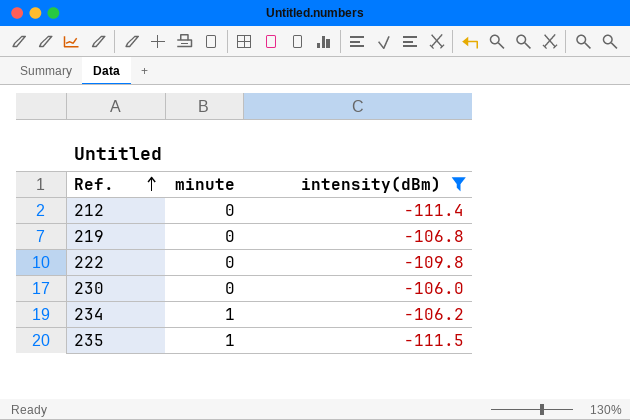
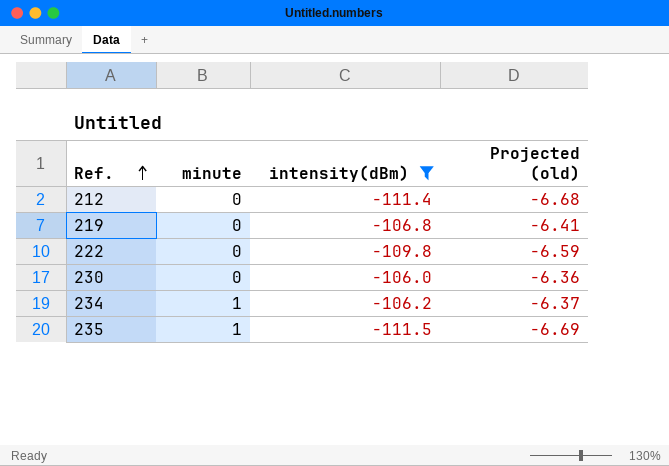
column Projected (old) | formula: none -> [intensity(dBm)] * 0.06

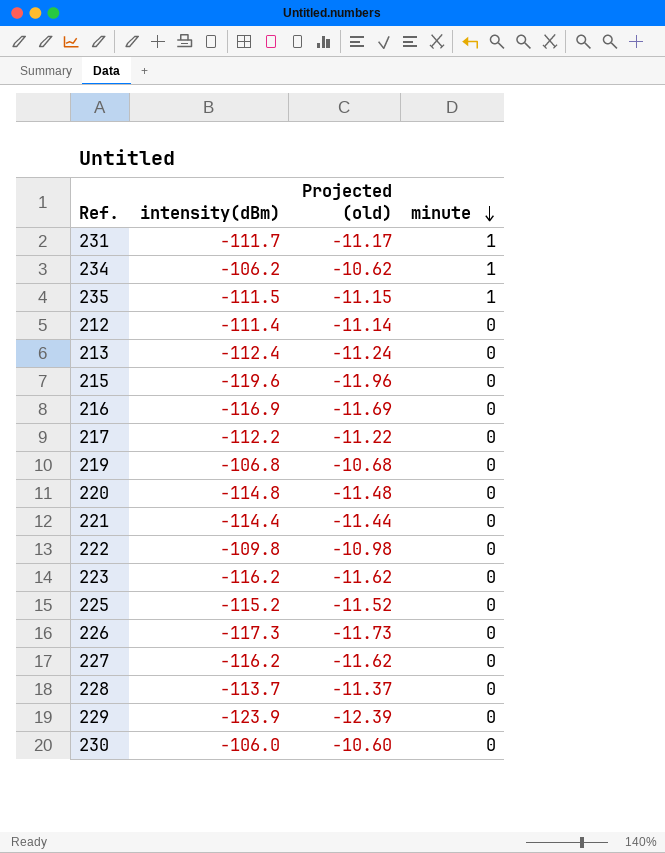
filter: intensity(dBm) >= -111.5 -> none
row order: Ref. ascending -> minute descending
column Projected (old) | formula: [intensity(dBm)] * 0.06 -> [intensity(dBm)] * 0.1
column minute | position: 2 -> 4

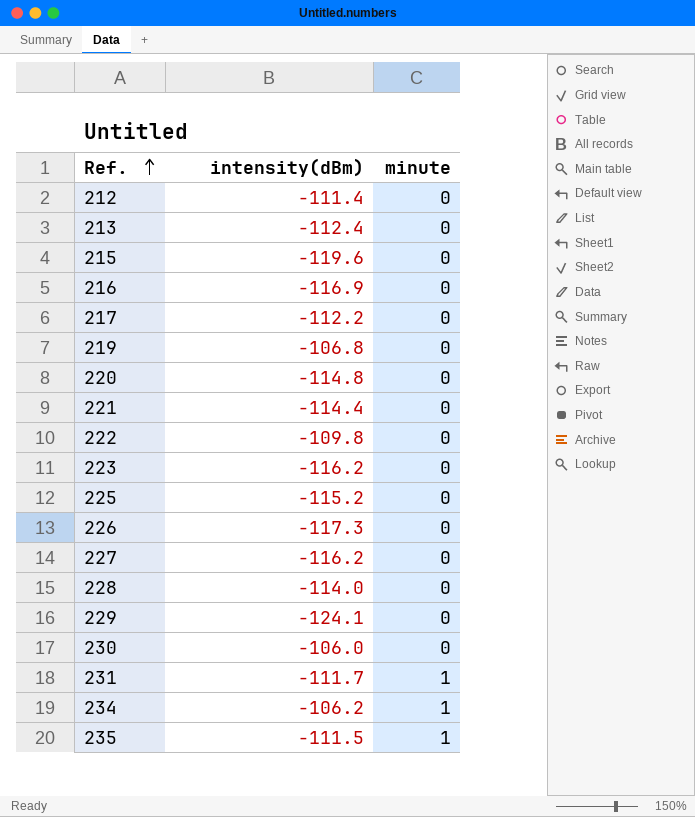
row order: minute descending -> Ref. ascending
column Projected (old) | formula: [intensity(dBm)] * 0.1 -> none
228 | intensity(dBm): -113.7 -> -114.0
229 | intensity(dBm): -123.9 -> -124.1

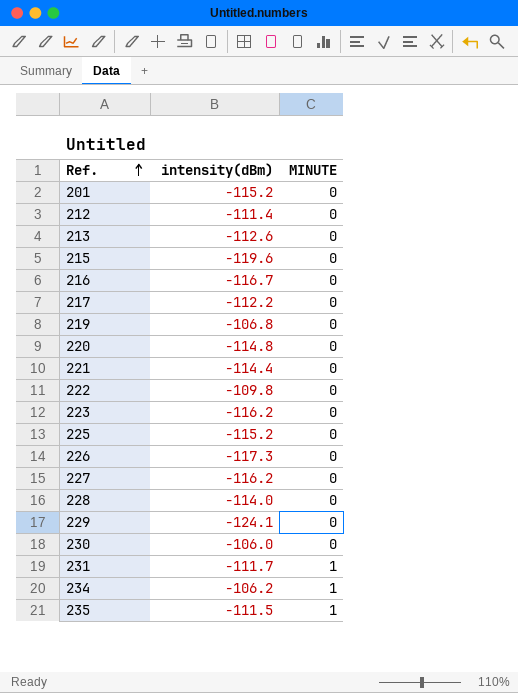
column name: minute -> MINUTE
row 201: none -> -115.2 | 0
213 | intensity(dBm): -112.4 -> -112.6
216 | intensity(dBm): -116.9 -> -116.7

